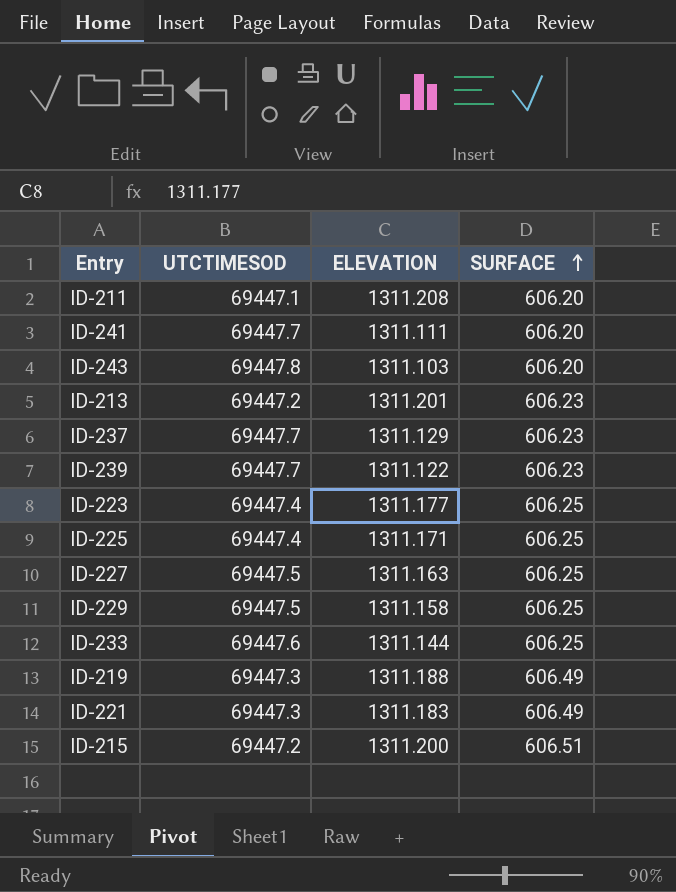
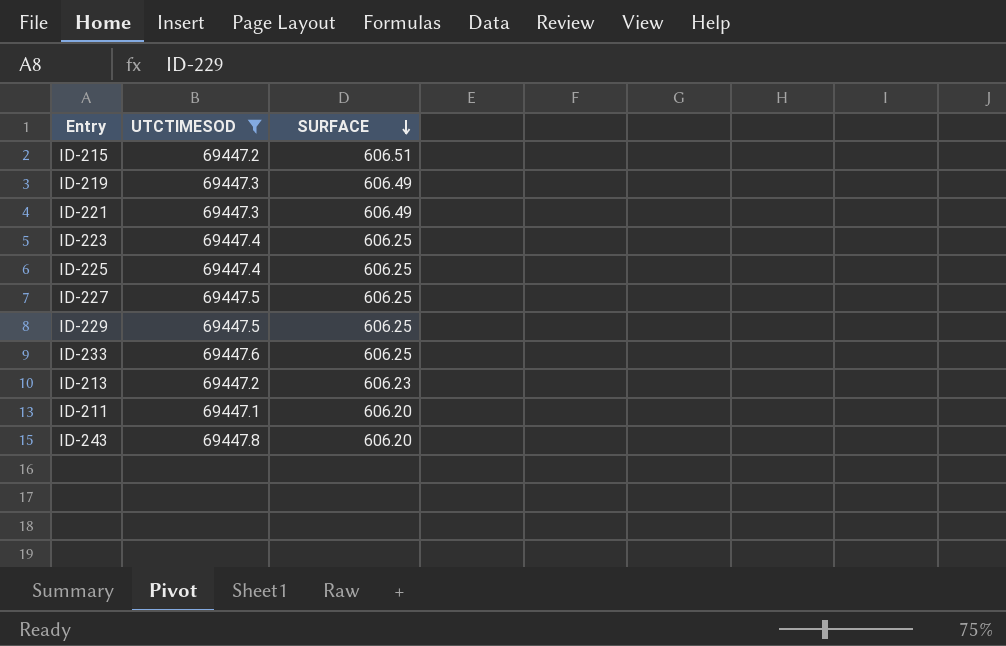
filter: none -> UTCTIMESOD != 69447.7
row order: SURFACE ascending -> SURFACE descending
column ELEVATION | position: 3 -> none

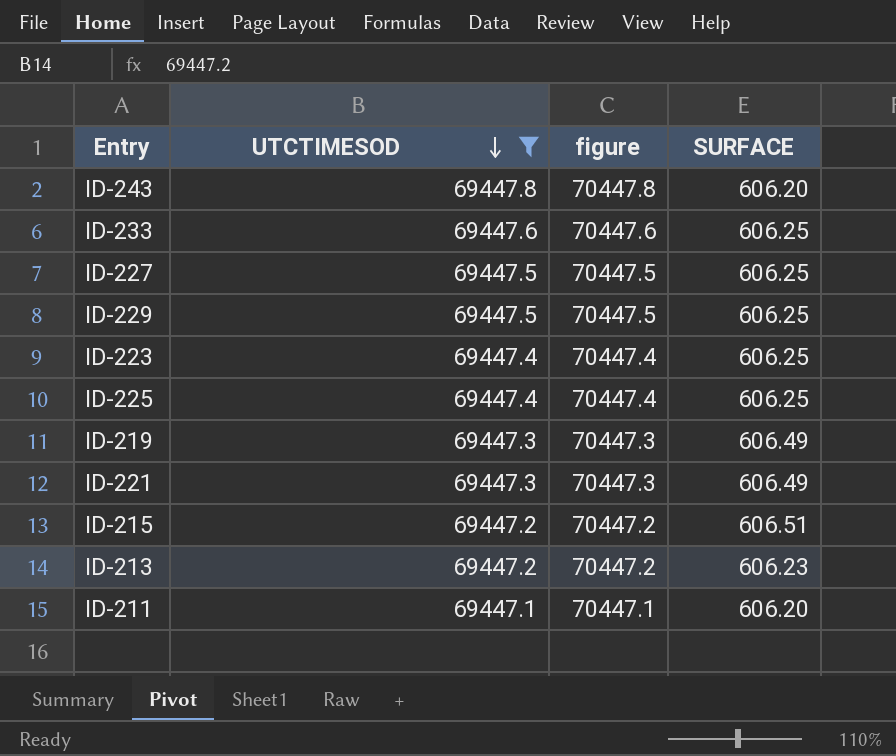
row order: SURFACE descending -> UTCTIMESOD descending
column figure | formula: none -> [UTCTIMESOD] + 1000

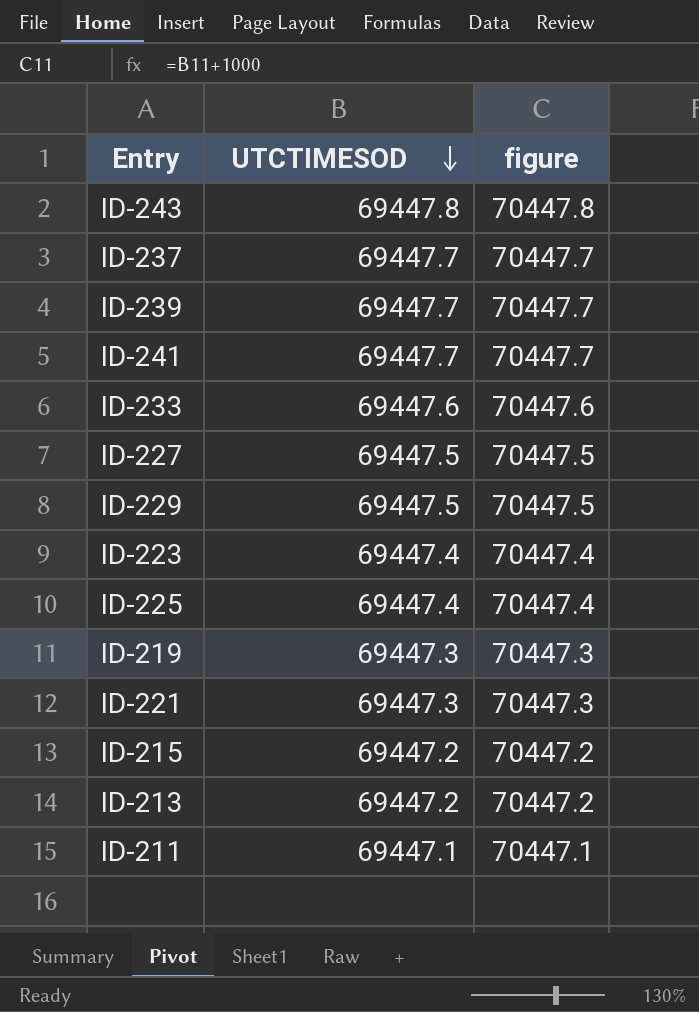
filter: UTCTIMESOD != 69447.7 -> none
column SURFACE | position: 4 -> none

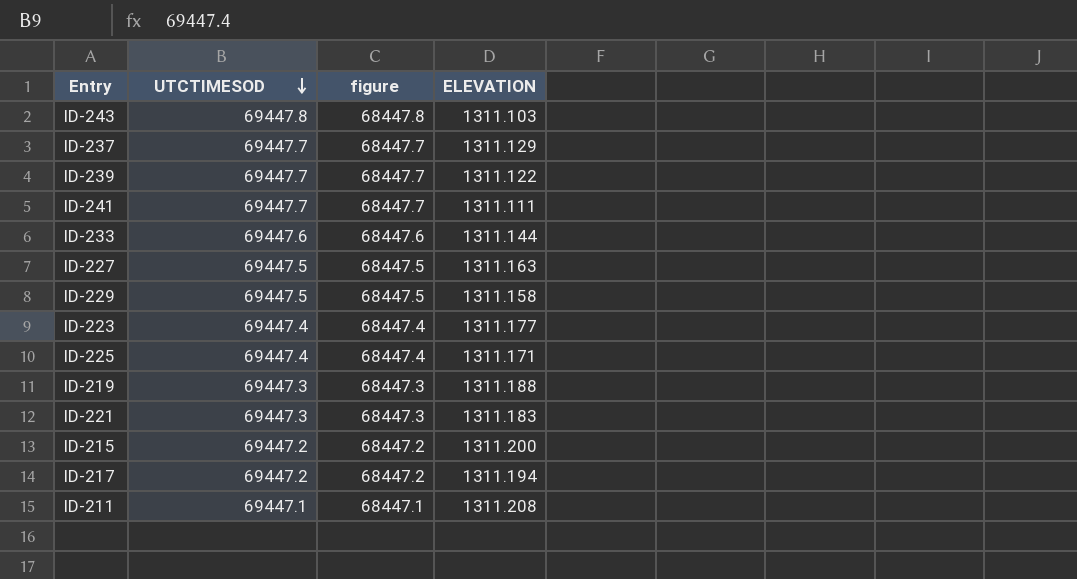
column figure | formula: [UTCTIMESOD] + 1000 -> [UTCTIMESOD] - 1000
column ELEVATION | position: none -> 4
row ID-213: 69447.2 | 70447.2 -> none
row ID-217: none -> 69447.2 | 68447.2 | 1311.194

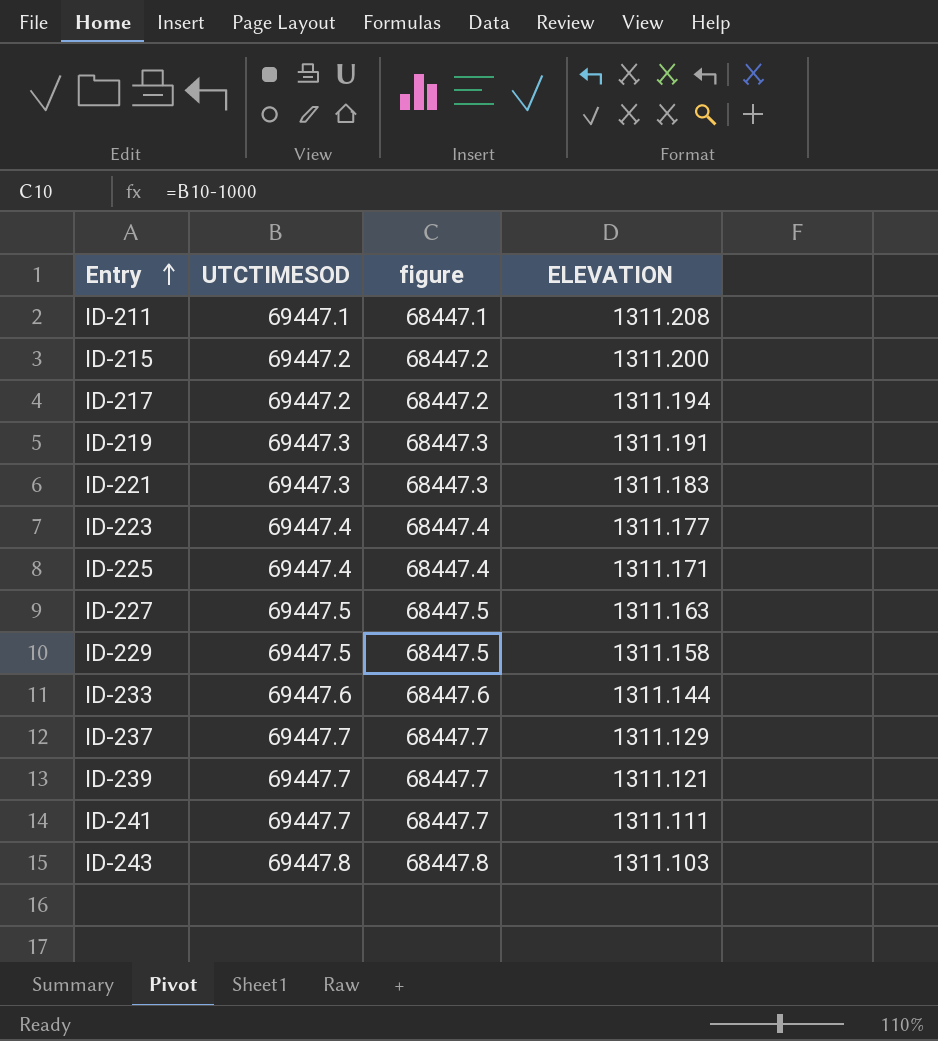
row order: UTCTIMESOD descending -> Entry ascending
ID-219 | ELEVATION: 1311.188 -> 1311.191
ID-239 | ELEVATION: 1311.122 -> 1311.121

